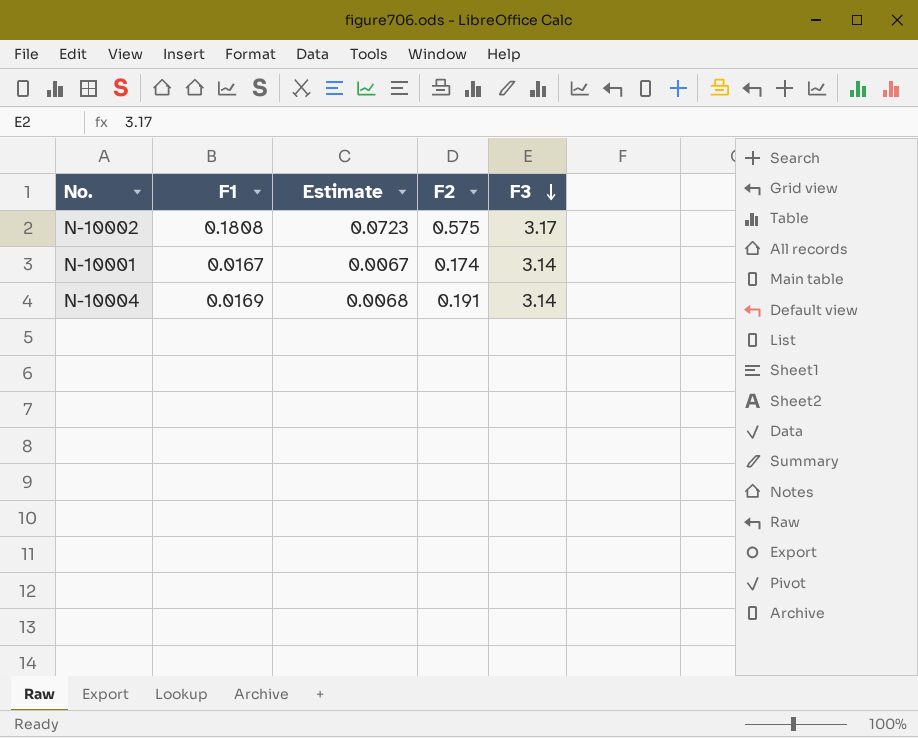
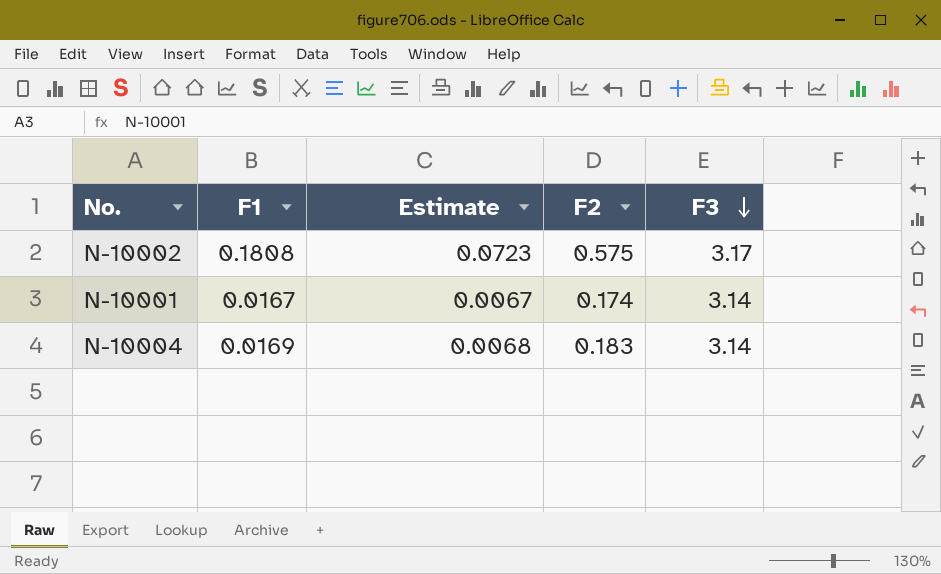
N-10004 | F2: 0.191 -> 0.183

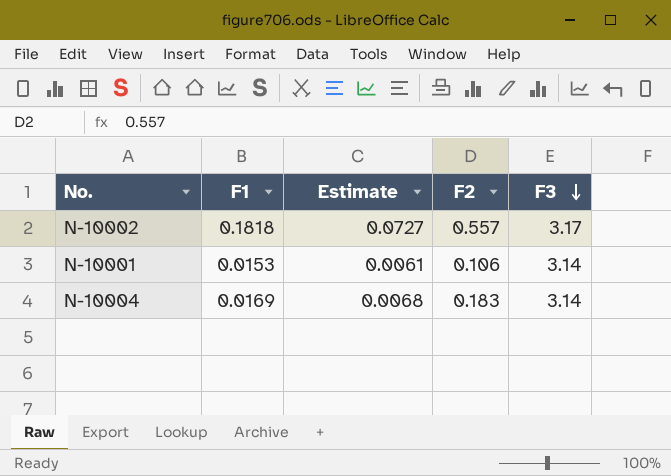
N-10002 | F1: 0.1808 -> 0.1818
N-10002 | Estimate: 0.0723 -> 0.0727
N-10002 | F2: 0.575 -> 0.557
N-10001 | F1: 0.0167 -> 0.0153
N-10001 | Estimate: 0.0067 -> 0.0061
N-10001 | F2: 0.174 -> 0.106

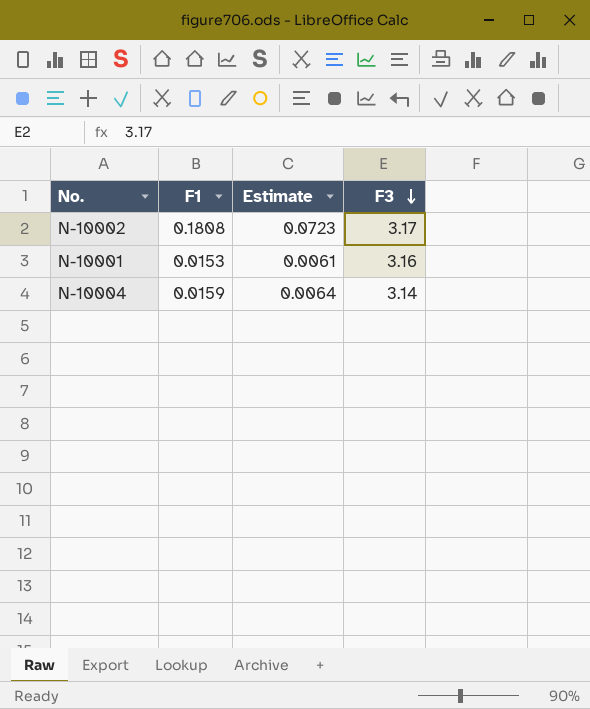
column F2 | position: 4 -> none
N-10002 | F1: 0.1818 -> 0.1808
N-10002 | Estimate: 0.0727 -> 0.0723
N-10001 | F3: 3.14 -> 3.16
N-10004 | F1: 0.0169 -> 0.0159
N-10004 | Estimate: 0.0068 -> 0.0064

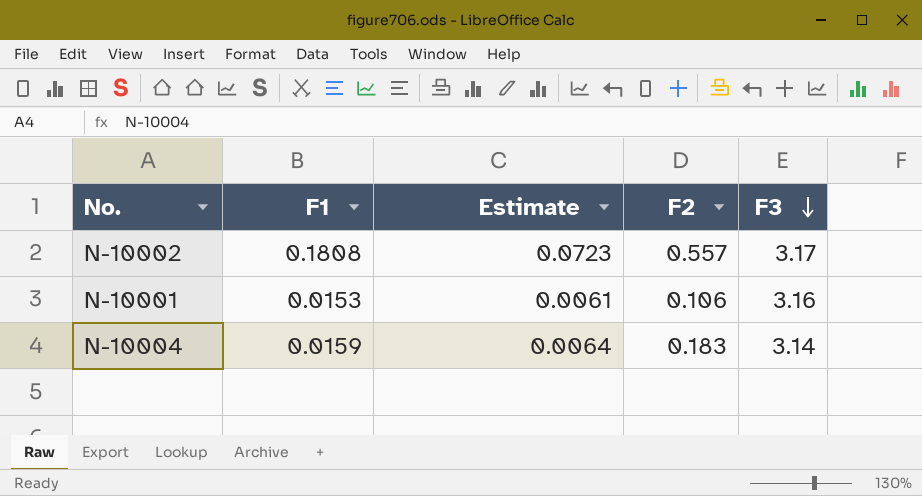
column F2 | position: none -> 4

